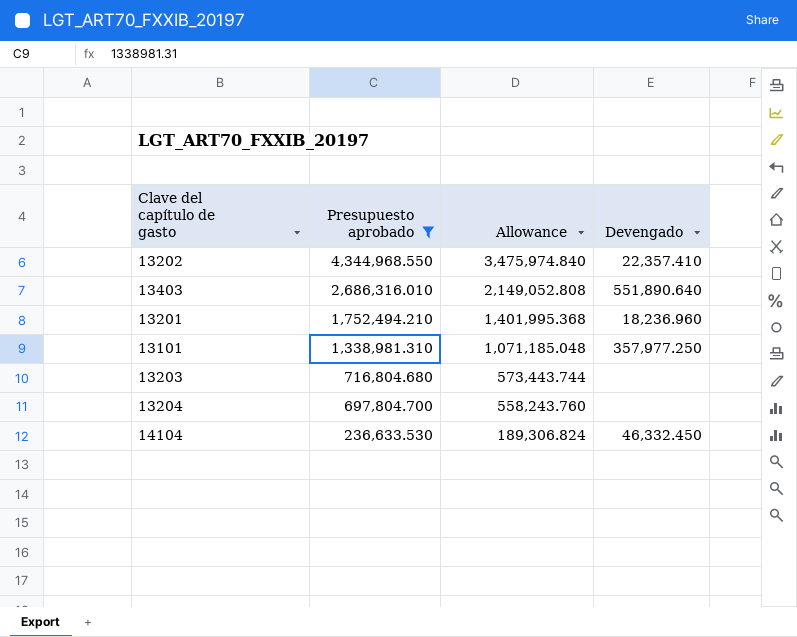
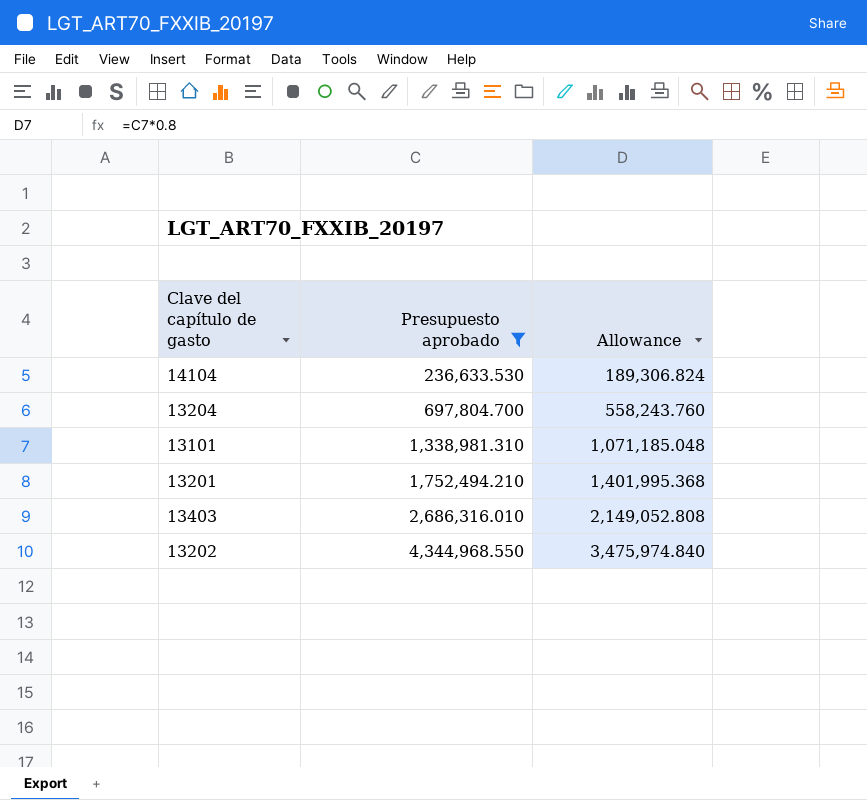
row order: Presupuesto aprobado descending -> Presupuesto aprobado ascending
column Devengado | position: 4 -> none
row 13203: 716,804.680 | 573,443.744 | none -> none

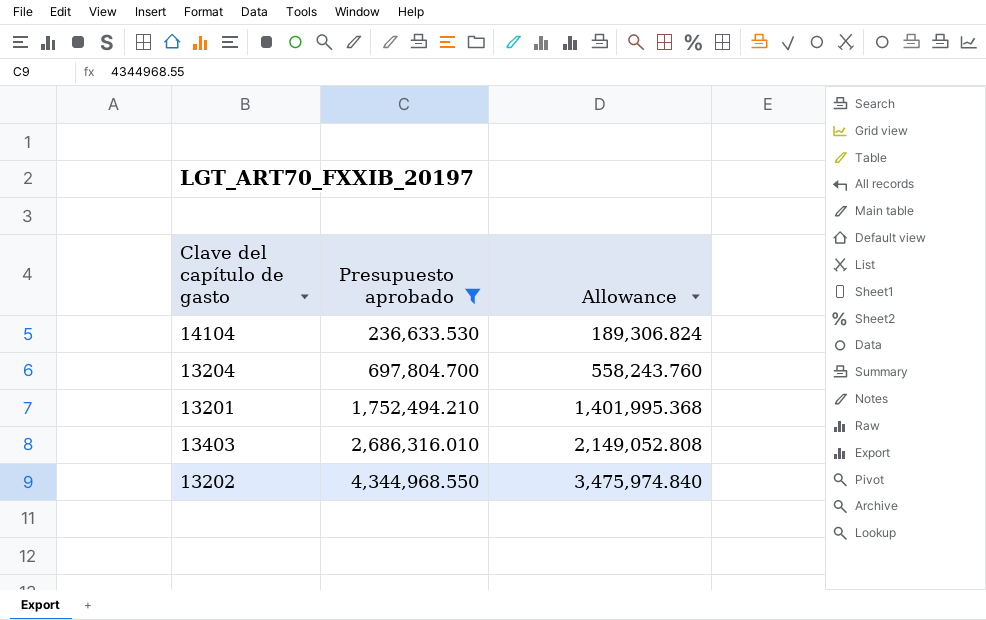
row 13101: 1,338,981.310 | 1,071,185.048 -> none

